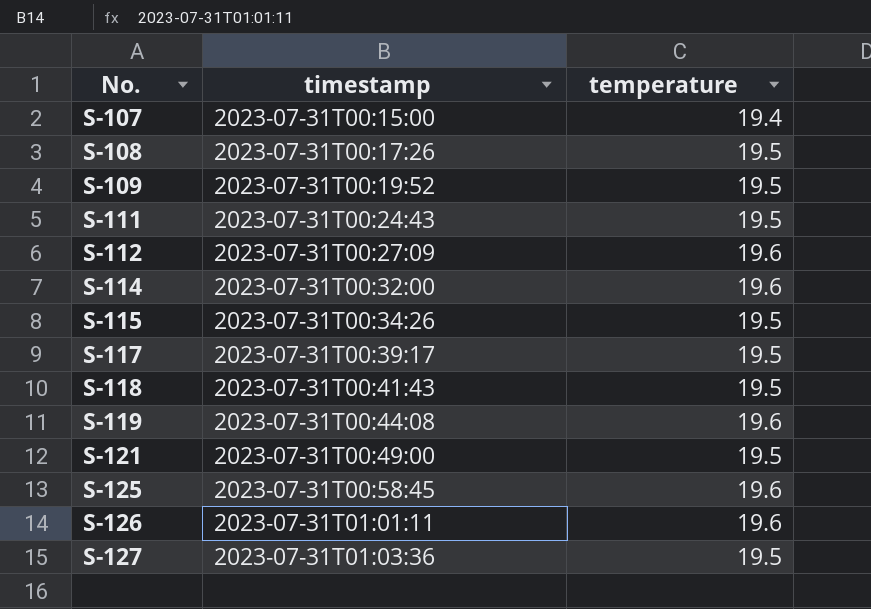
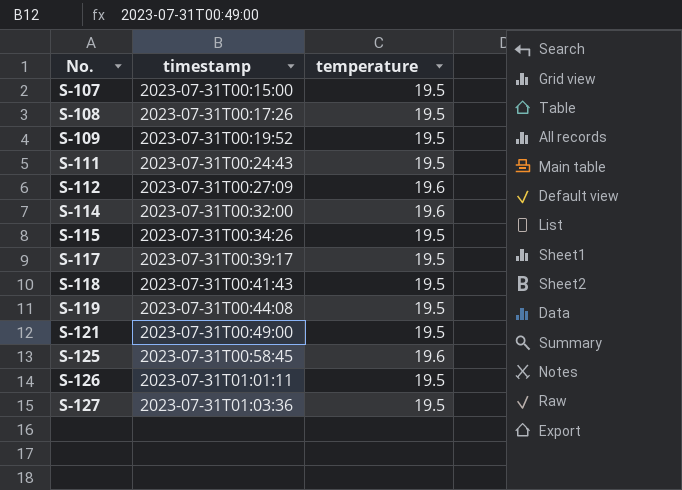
S-107 | temperature: 19.4 -> 19.5
S-119 | temperature: 19.6 -> 19.5
S-126 | temperature: 19.6 -> 19.5

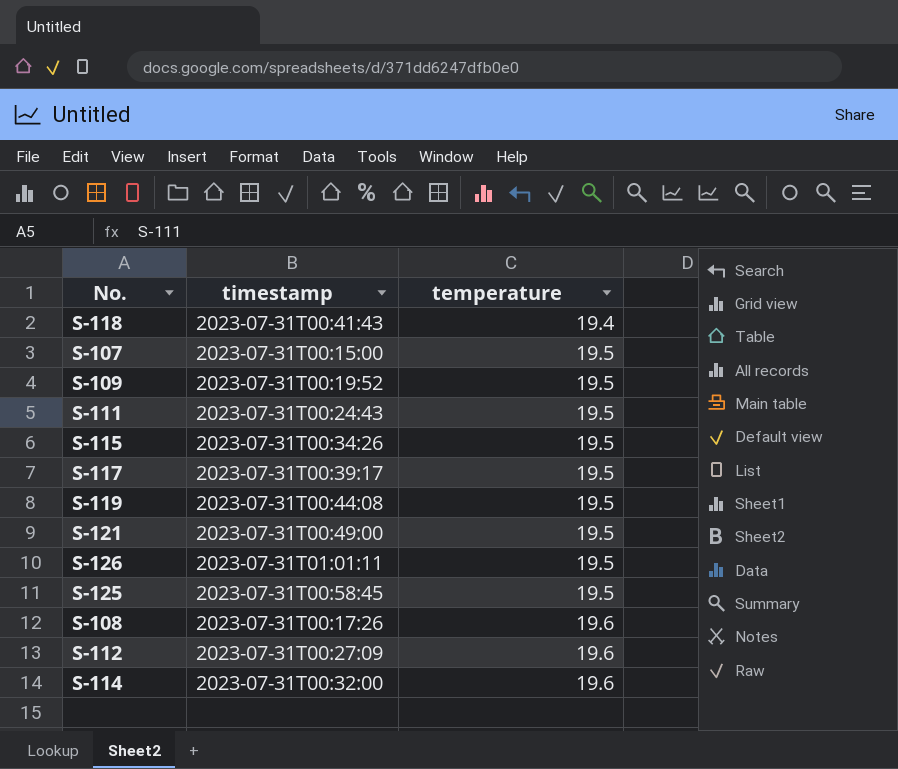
row order: No. ascending -> temperature ascending
row S-127: 2023-07-31T01:03:36 | 19.5 -> none
S-118 | temperature: 19.5 -> 19.4
S-125 | temperature: 19.6 -> 19.5
S-108 | temperature: 19.5 -> 19.6

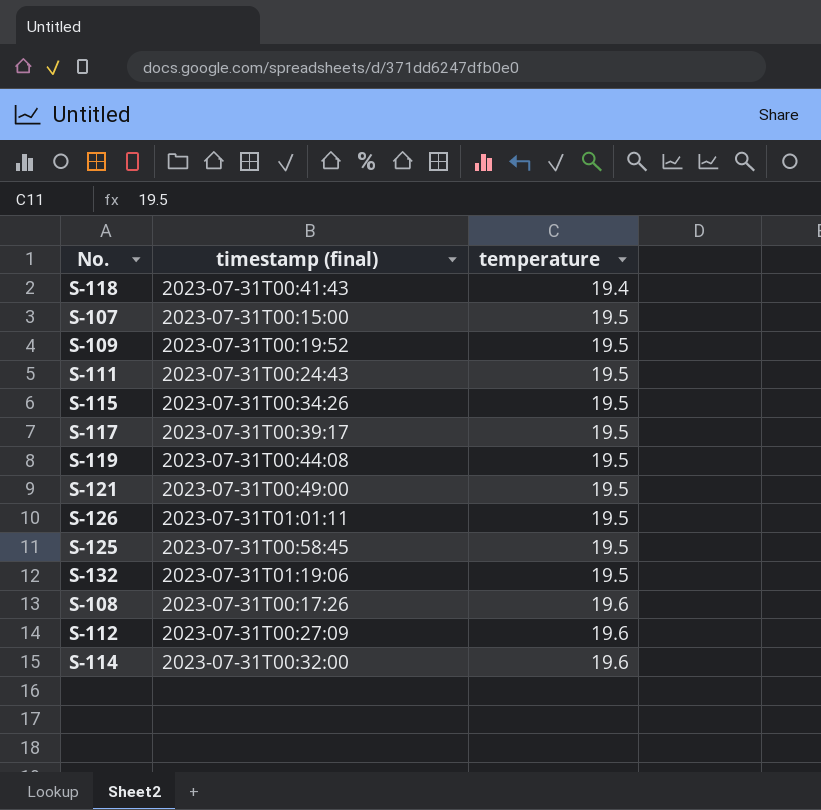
column name: timestamp -> timestamp (final)
row S-132: none -> 2023-07-31T01:19:06 | 19.5

